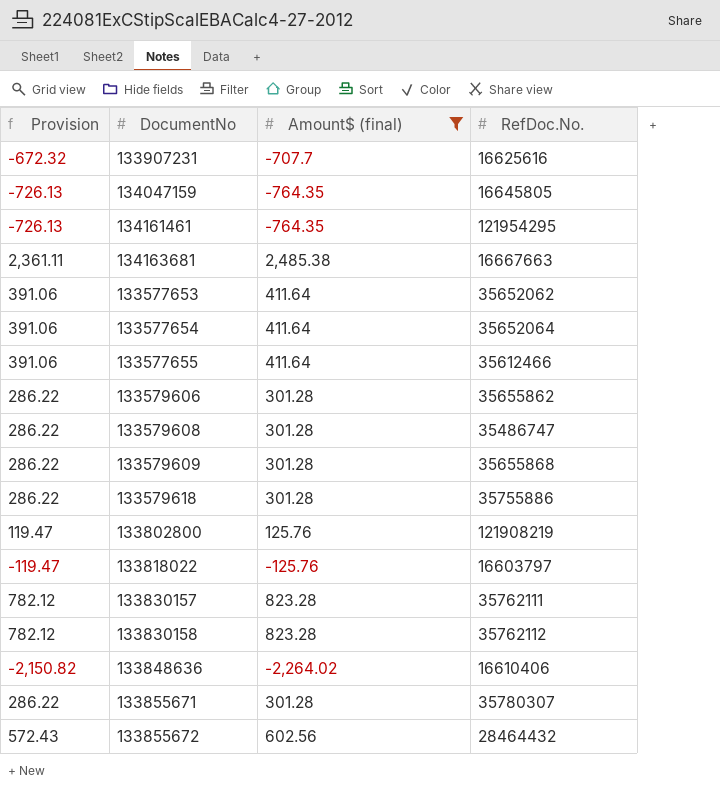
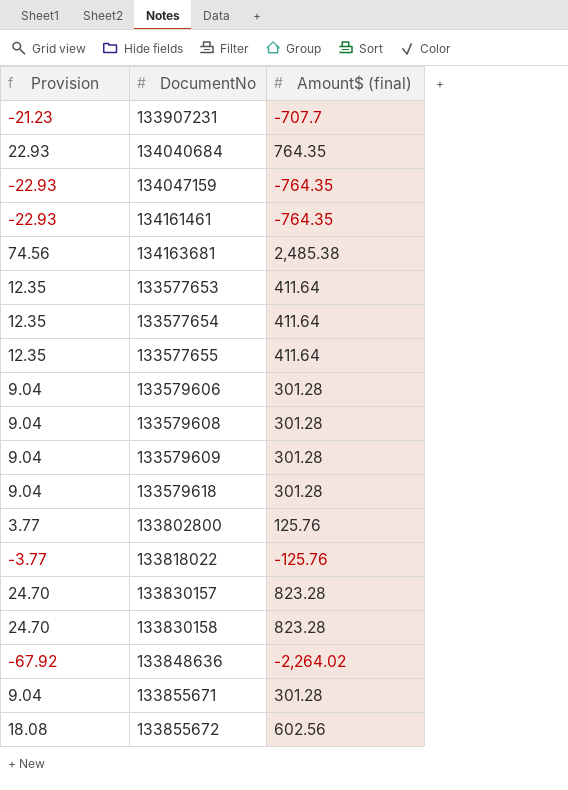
filter: Amount$ (final) != 764.35 -> none
column RefDoc.No. | position: 4 -> none
column Provision | formula: [Amount$ (final)] * 0.95 -> [Amount$ (final)] * 0.03

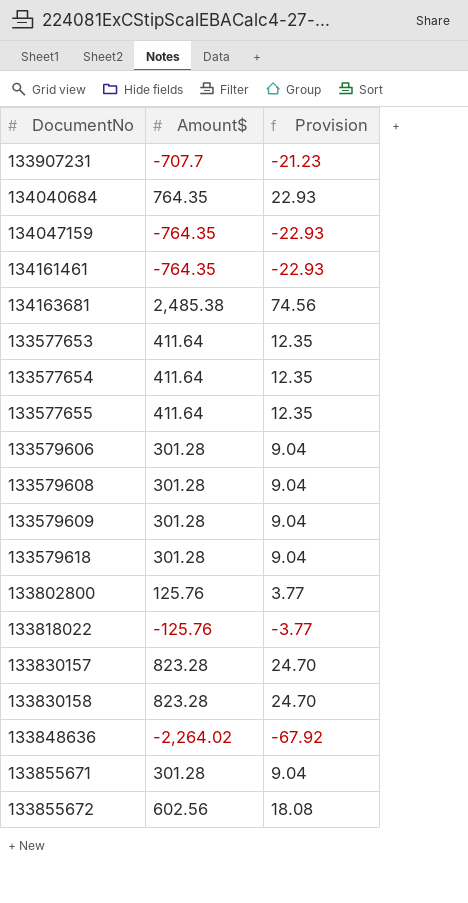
column name: Amount$ (final) -> Amount$
column Provision | position: 1 -> 3

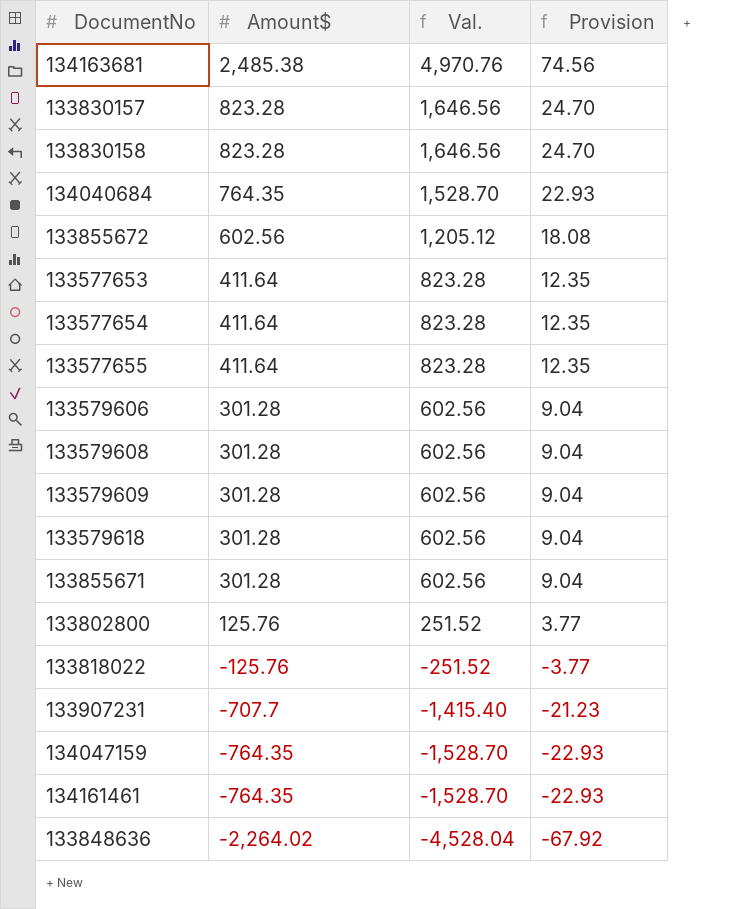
row order: none -> Amount$ descending
column Val. | formula: none -> [Amount$] * 2

